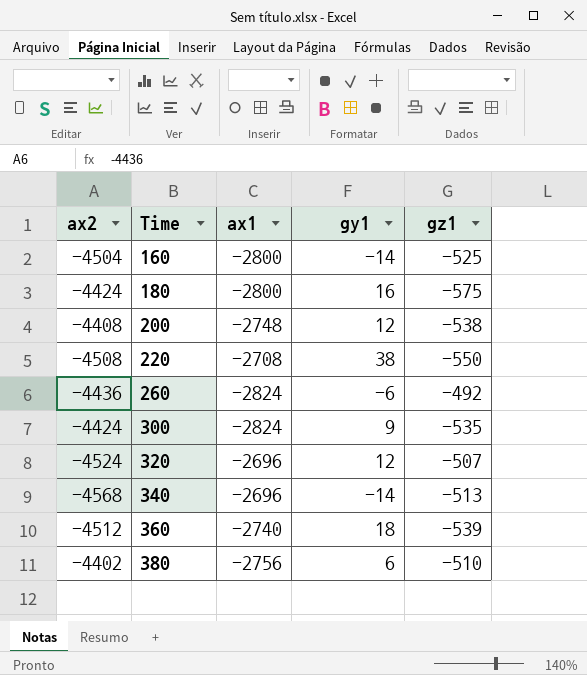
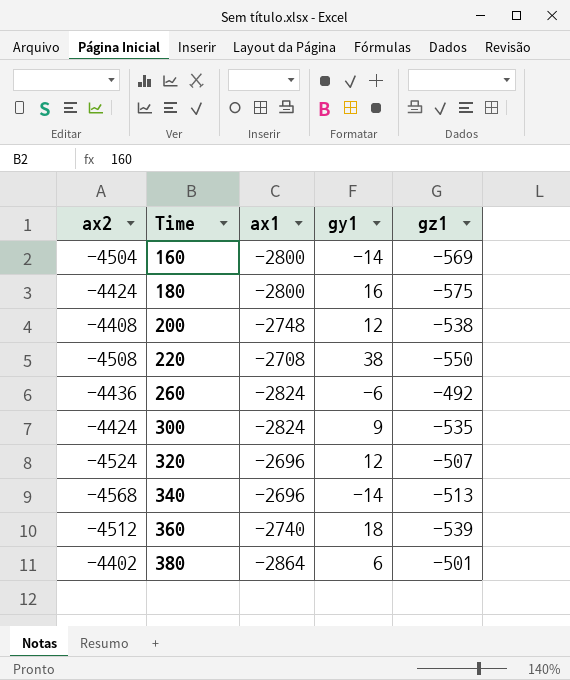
160 | gz1: -525 -> -569
380 | ax1: -2756 -> -2864
380 | gz1: -510 -> -501

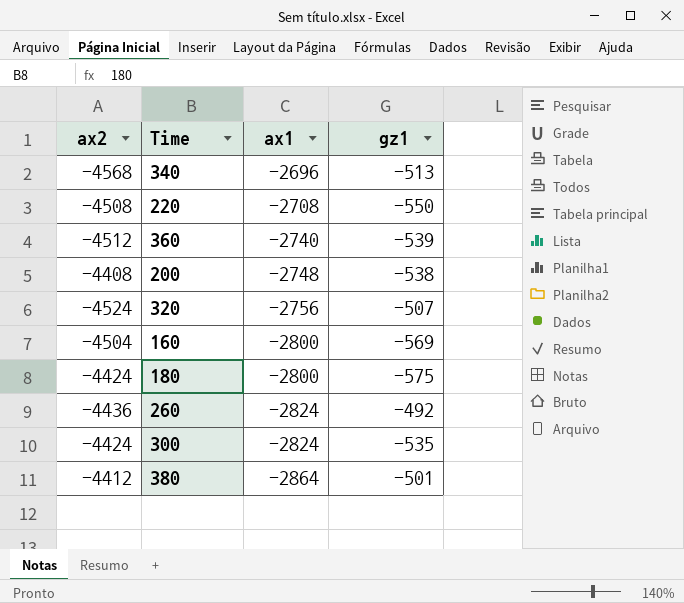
row order: Time ascending -> ax1 descending
column gy1 | position: 4 -> none
320 | ax1: -2696 -> -2756
380 | ax2: -4402 -> -4412

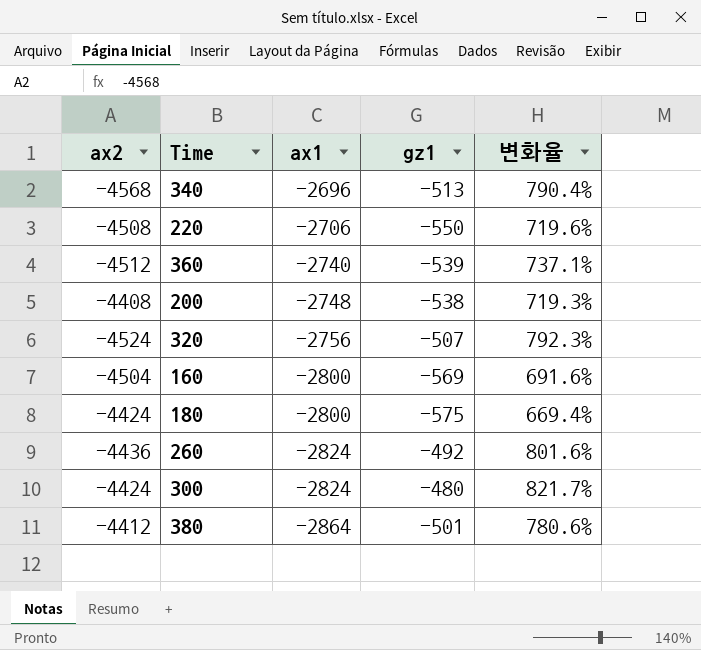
column 변화율 | formula: none -> ([ax2] - [gz1]) / [gz1]
220 | ax1: -2708 -> -2706
300 | gz1: -535 -> -480

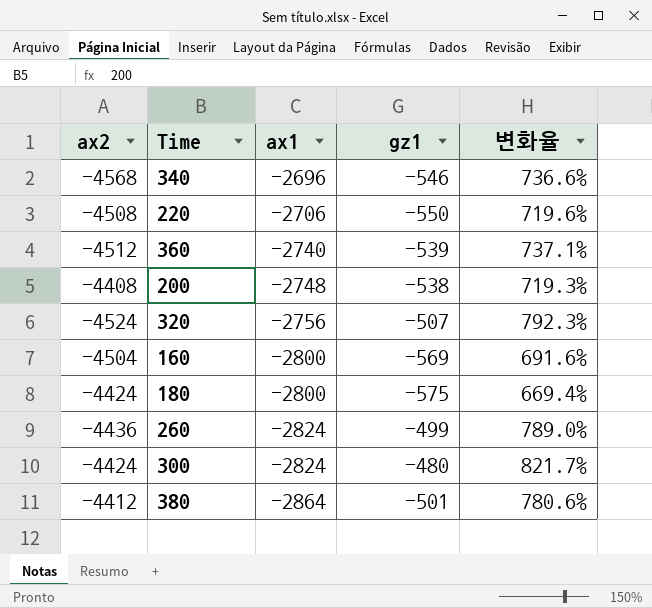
340 | gz1: -513 -> -546
340 | 변화율: 790.4% -> 736.6%
260 | gz1: -492 -> -499
260 | 변화율: 801.6% -> 789.0%

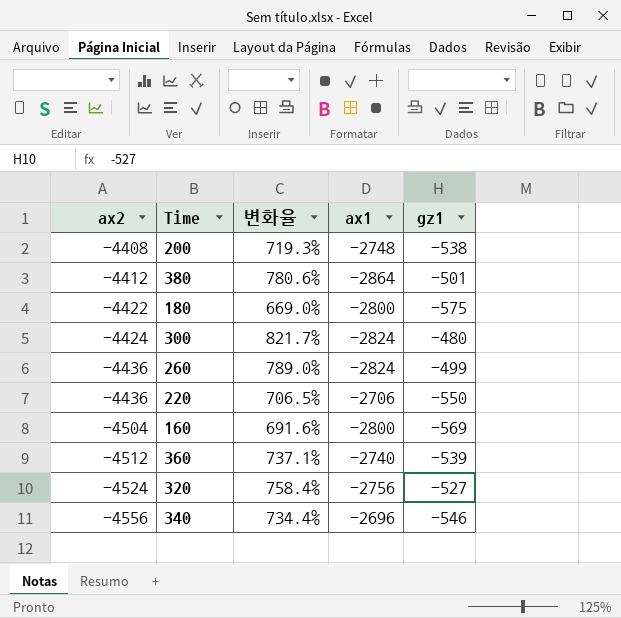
row order: ax1 descending -> ax2 descending
column 변화율 | position: 5 -> 3
180 | ax2: -4424 -> -4422
180 | 변화율: 669.4% -> 669.0%
220 | ax2: -4508 -> -4436
220 | 변화율: 719.6% -> 706.5%
320 | 변화율: 792.3% -> 758.4%
320 | gz1: -507 -> -527
340 | ax2: -4568 -> -4556
340 | 변화율: 736.6% -> 734.4%

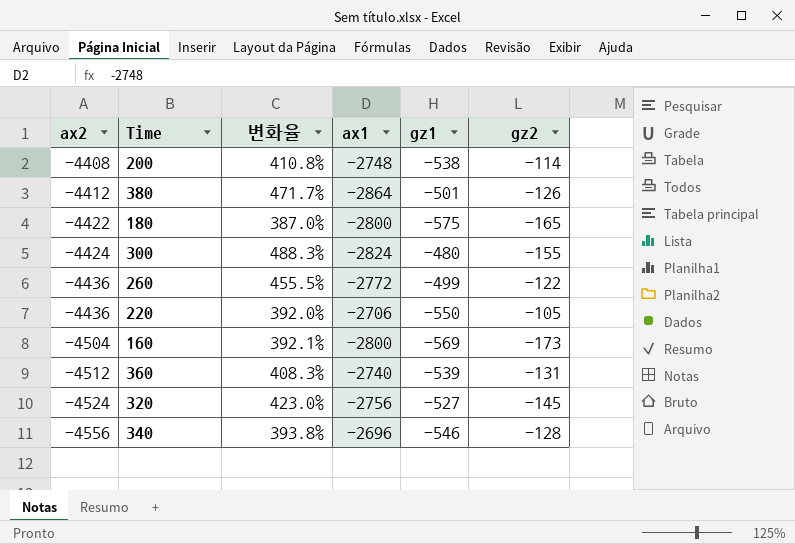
column 변화율 | formula: ([ax2] - [gz1]) / [gz1] -> ([ax1] - [gz1]) / [gz1]
column gz2 | position: none -> 6
260 | ax1: -2824 -> -2772

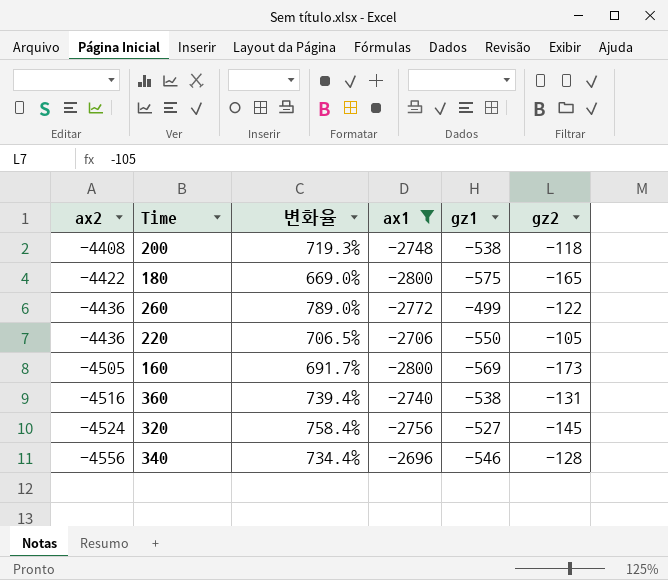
filter: none -> ax1 >= -2800
column 변화율 | formula: ([ax1] - [gz1]) / [gz1] -> ([ax2] - [gz1]) / [gz1]
200 | gz2: -114 -> -118
160 | ax2: -4504 -> -4505
360 | ax2: -4512 -> -4516
360 | gz1: -539 -> -538

